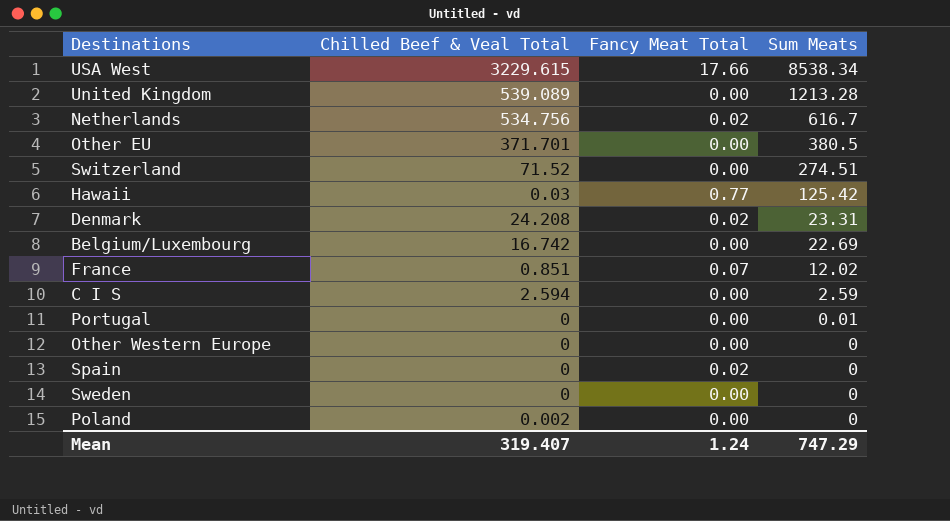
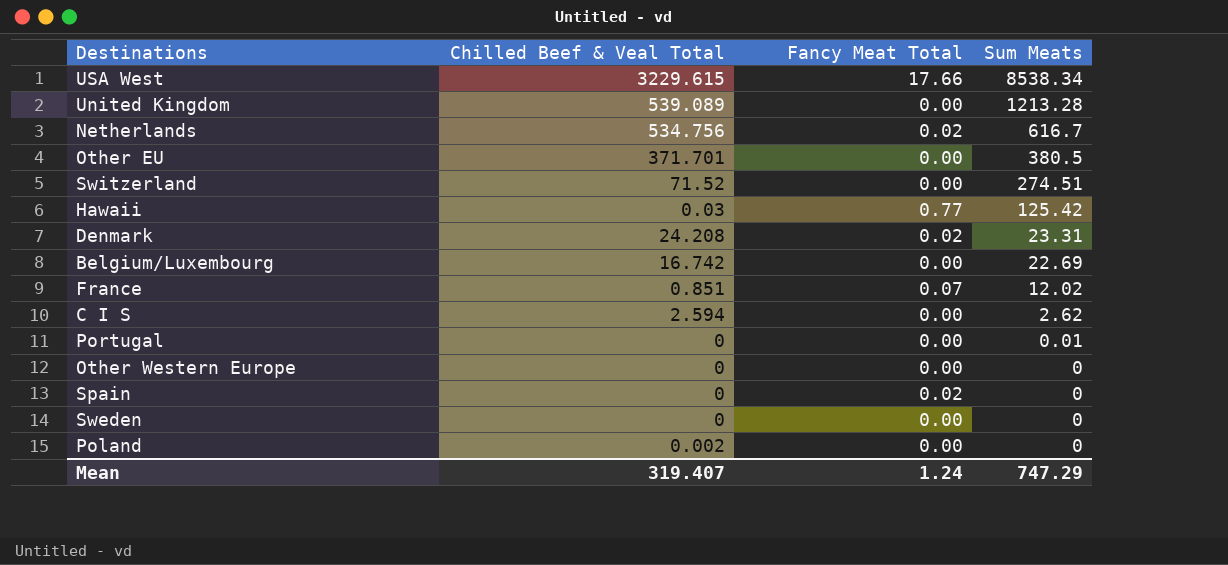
C I S | Sum Meats: 2.59 -> 2.62

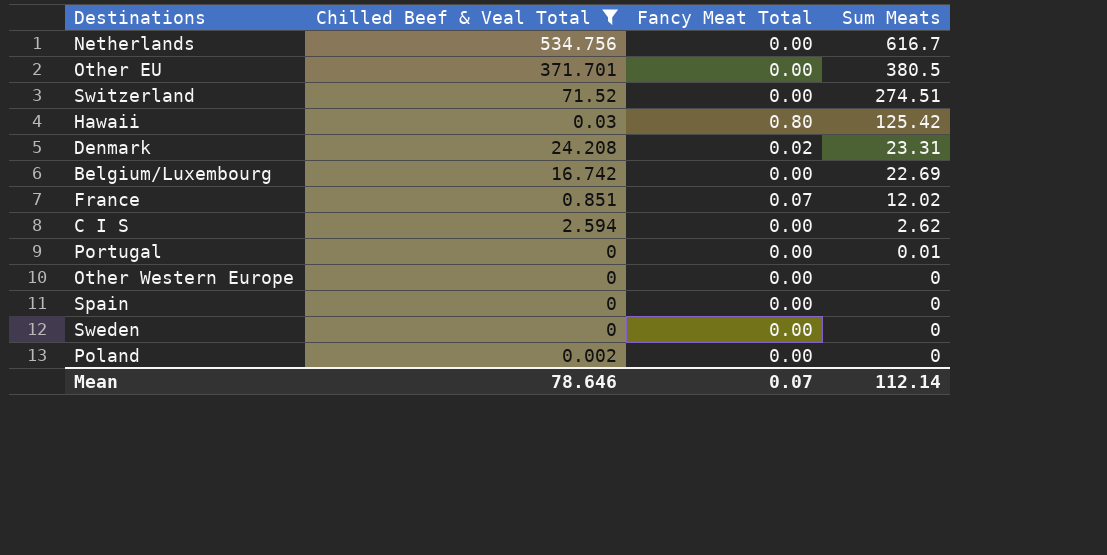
filter: none -> Chilled Beef & Veal Total <= 534.756
Netherlands | Fancy Meat Total: 0.02 -> 0.00
Hawaii | Fancy Meat Total: 0.77 -> 0.80
Spain | Fancy Meat Total: 0.02 -> 0.00
Mean | Chilled Beef & Veal Total: 319.407 -> 78.646
Mean | Fancy Meat Total: 1.24 -> 0.07
Mean | Sum Meats: 747.29 -> 112.14

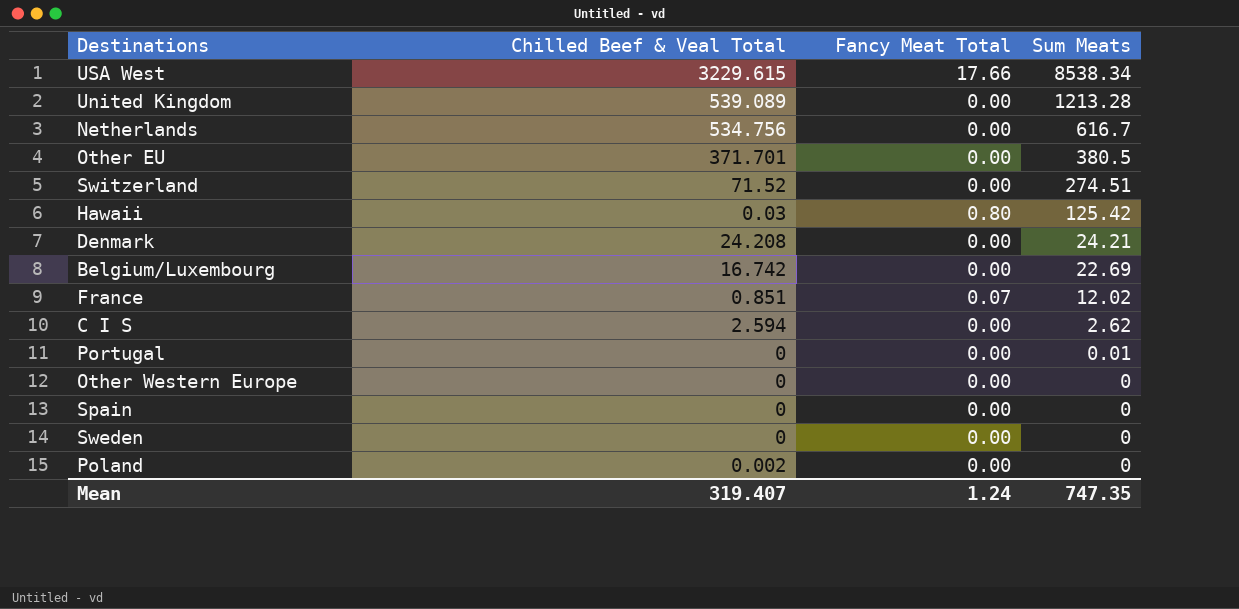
filter: Chilled Beef & Veal Total <= 534.756 -> none
Denmark | Fancy Meat Total: 0.02 -> 0.00
Denmark | Sum Meats: 23.31 -> 24.21
Mean | Chilled Beef & Veal Total: 78.646 -> 319.407
Mean | Fancy Meat Total: 0.07 -> 1.24
Mean | Sum Meats: 112.14 -> 747.35

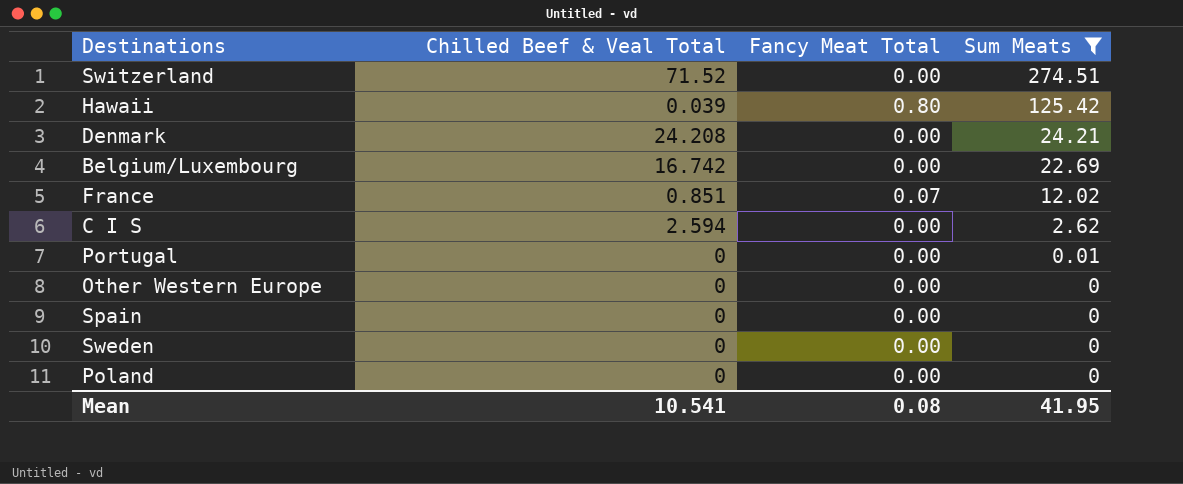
filter: none -> Sum Meats <= 274.51
Hawaii | Chilled Beef & Veal Total: 0.03 -> 0.039
Poland | Chilled Beef & Veal Total: 0.002 -> 0
Mean | Chilled Beef & Veal Total: 319.407 -> 10.541
Mean | Fancy Meat Total: 1.24 -> 0.08
Mean | Sum Meats: 747.35 -> 41.95

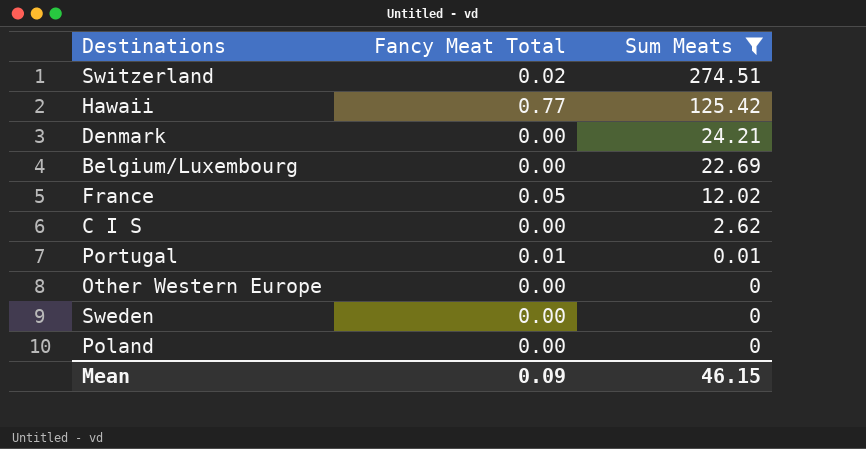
column Chilled Beef & Veal Total | position: 2 -> none
row Spain: 0 | 0.00 | 0 -> none
Switzerland | Fancy Meat Total: 0.00 -> 0.02
Hawaii | Fancy Meat Total: 0.80 -> 0.77
France | Fancy Meat Total: 0.07 -> 0.05
Portugal | Fancy Meat Total: 0.00 -> 0.01
Mean | Fancy Meat Total: 0.08 -> 0.09
Mean | Sum Meats: 41.95 -> 46.15

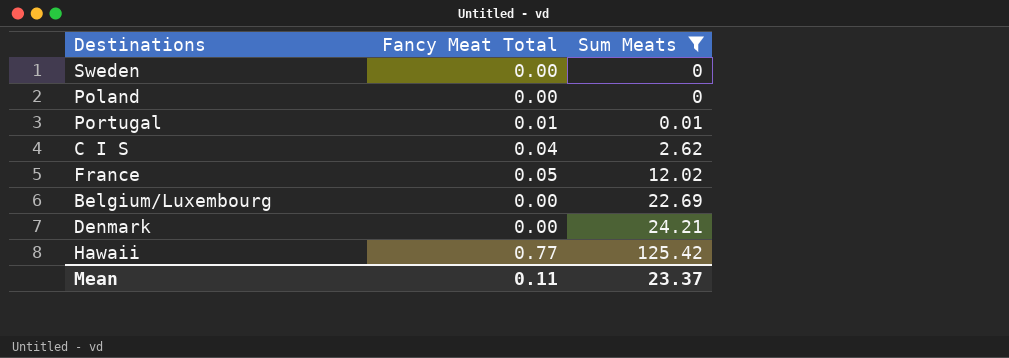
row order: Sum Meats descending -> Sum Meats ascending
row Switzerland: 0.02 | 274.51 -> none
row Other Western Europe: 0.00 | 0 -> none
C I S | Fancy Meat Total: 0.00 -> 0.04
Mean | Fancy Meat Total: 0.09 -> 0.11
Mean | Sum Meats: 46.15 -> 23.37

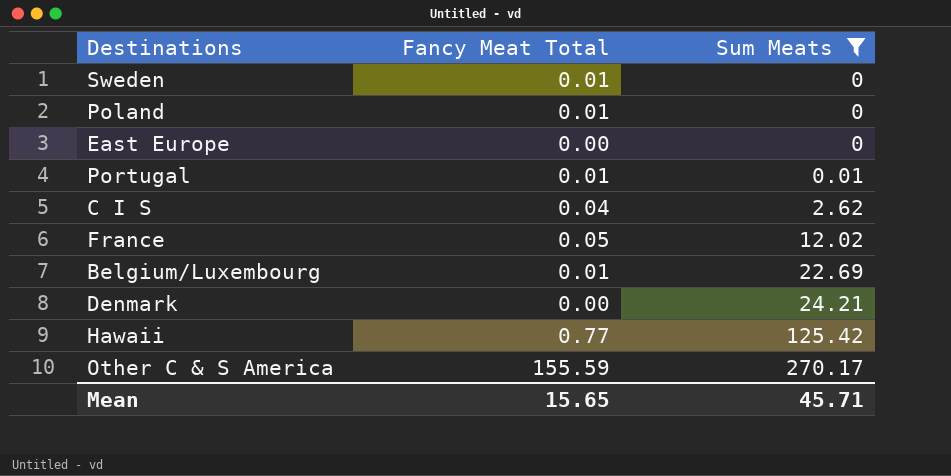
Sweden | Fancy Meat Total: 0.00 -> 0.01
Poland | Fancy Meat Total: 0.00 -> 0.01
row East Europe: none -> 0.00 | 0
Belgium/Luxembourg | Fancy Meat Total: 0.00 -> 0.01
row Other C & S America: none -> 155.59 | 270.17
Mean | Fancy Meat Total: 0.11 -> 15.65
Mean | Sum Meats: 23.37 -> 45.71

